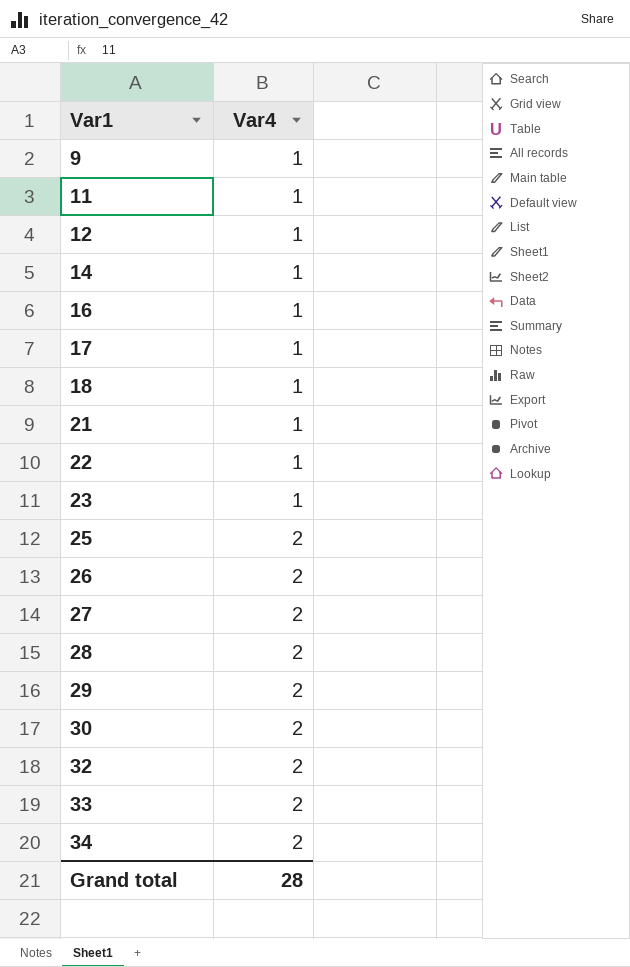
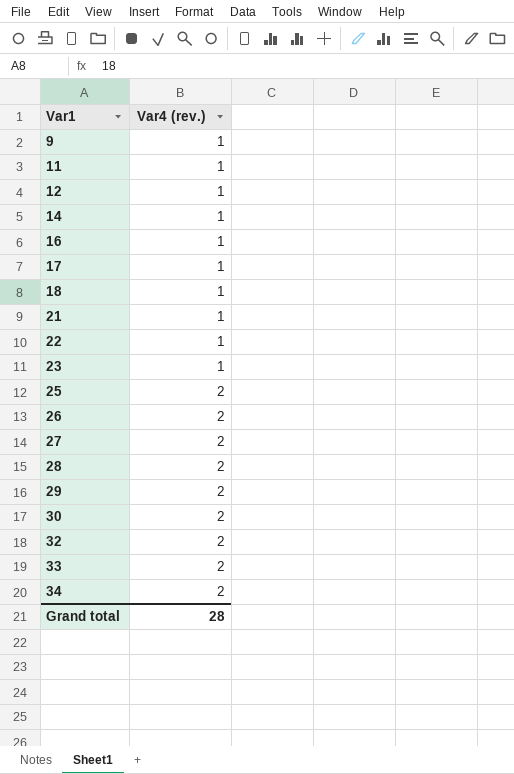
column name: Var4 -> Var4 (rev.)

